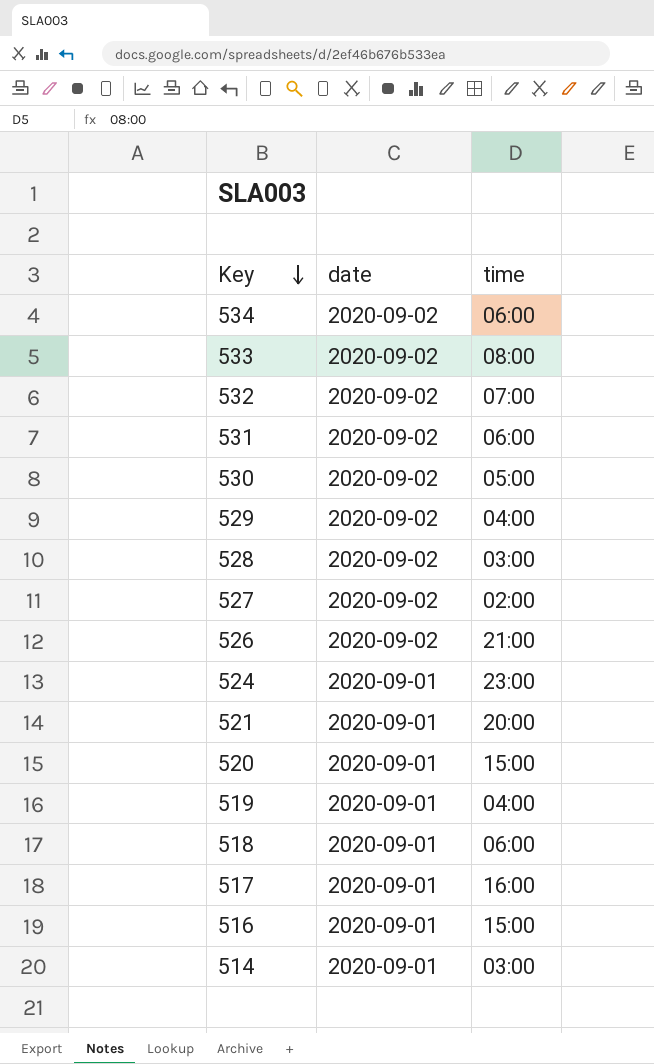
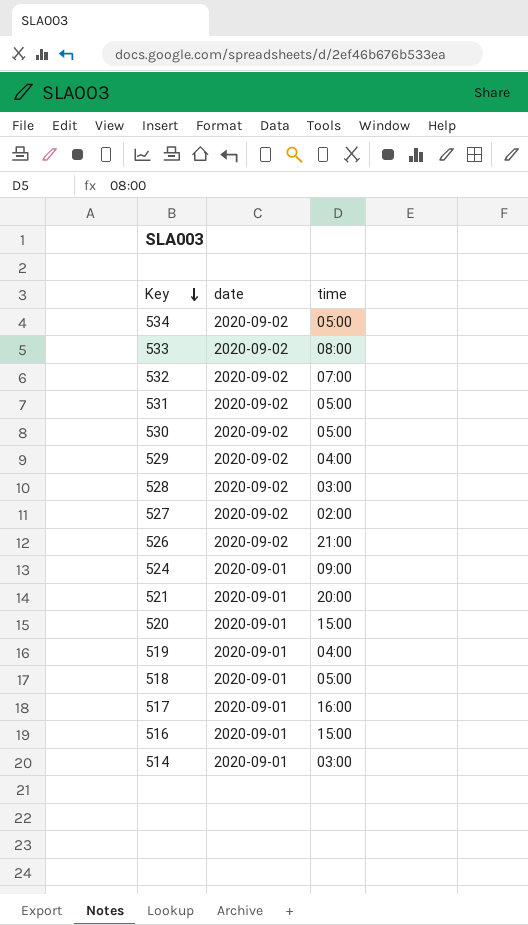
534 | time: 06:00 -> 05:00
531 | time: 06:00 -> 05:00
524 | time: 23:00 -> 09:00
518 | time: 06:00 -> 05:00

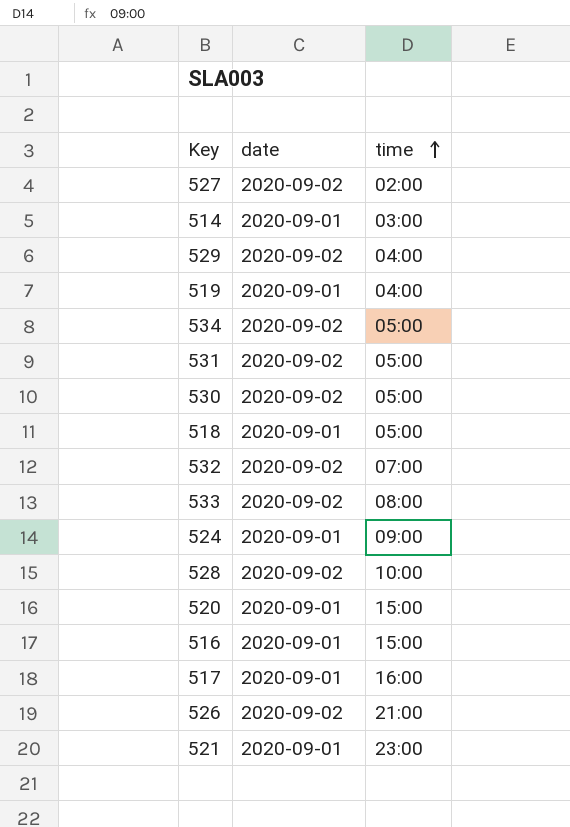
row order: Key descending -> time ascending
528 | time: 03:00 -> 10:00
521 | time: 20:00 -> 23:00

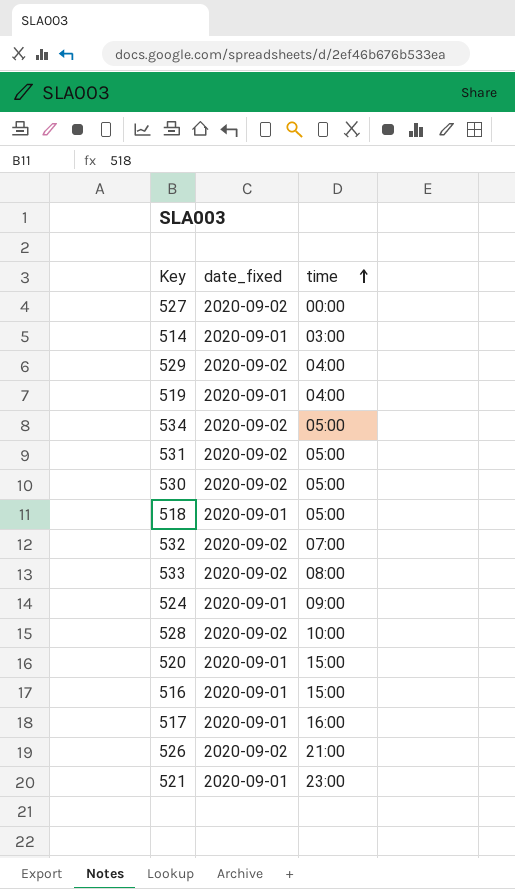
column name: date -> date_fixed
527 | time: 02:00 -> 00:00

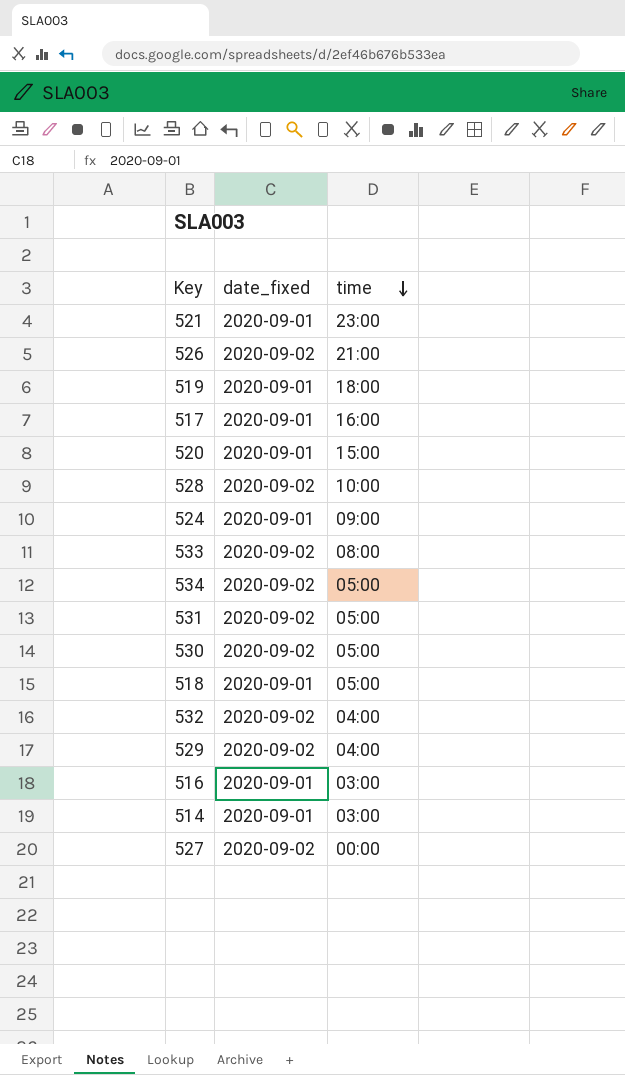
row order: time ascending -> time descending
519 | time: 04:00 -> 18:00
532 | time: 07:00 -> 04:00
516 | time: 15:00 -> 03:00

